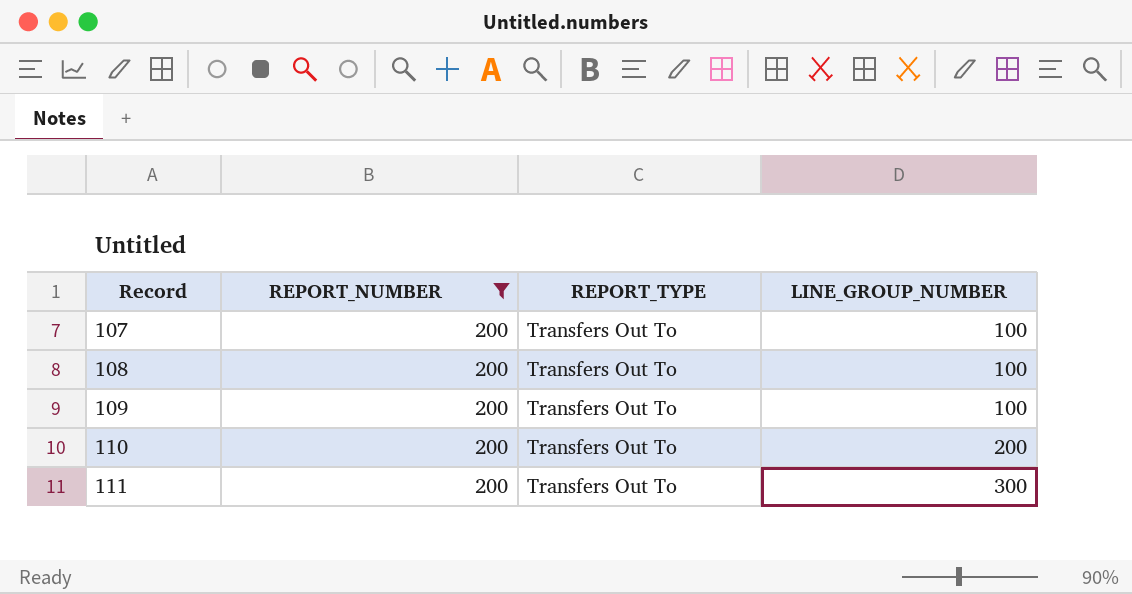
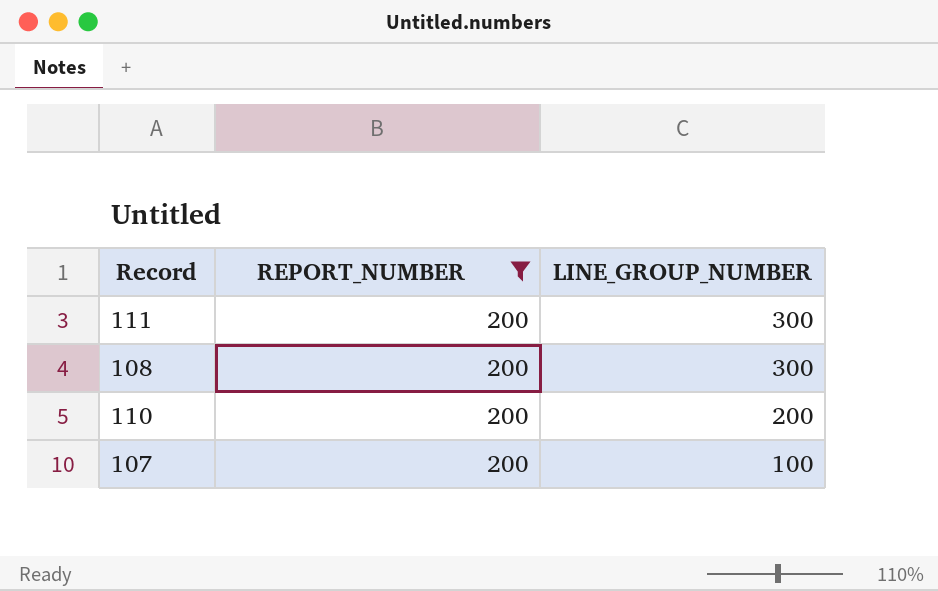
row order: Record ascending -> LINE_GROUP_NUMBER descending
column REPORT_TYPE | position: 3 -> none
row 109: 200 | Transfers Out To | 100 -> none
108 | LINE_GROUP_NUMBER: 100 -> 300

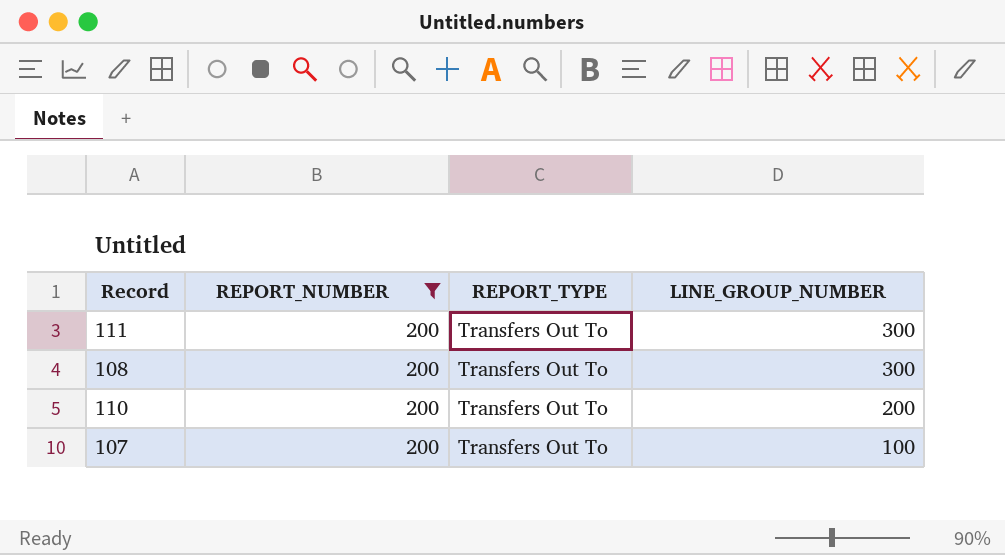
column REPORT_TYPE | position: none -> 3

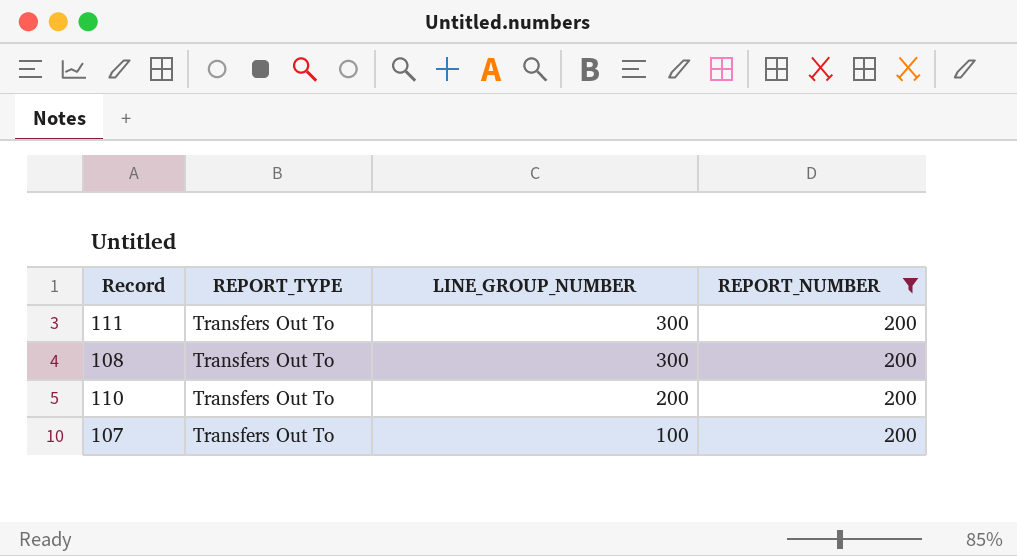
column REPORT_NUMBER | position: 2 -> 4

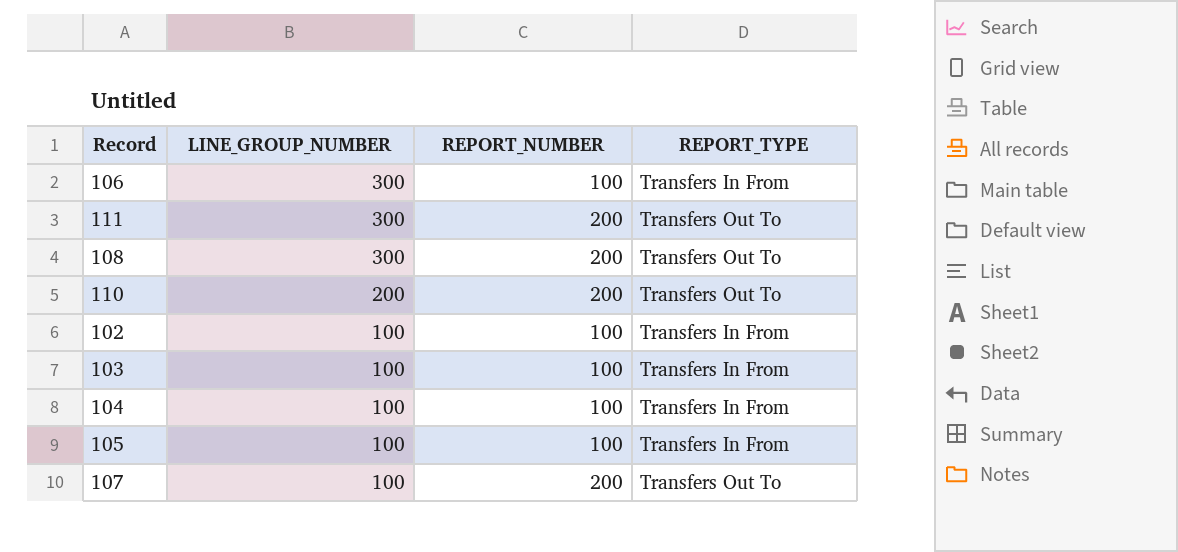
filter: REPORT_NUMBER = 200 -> none
column REPORT_TYPE | position: 2 -> 4

